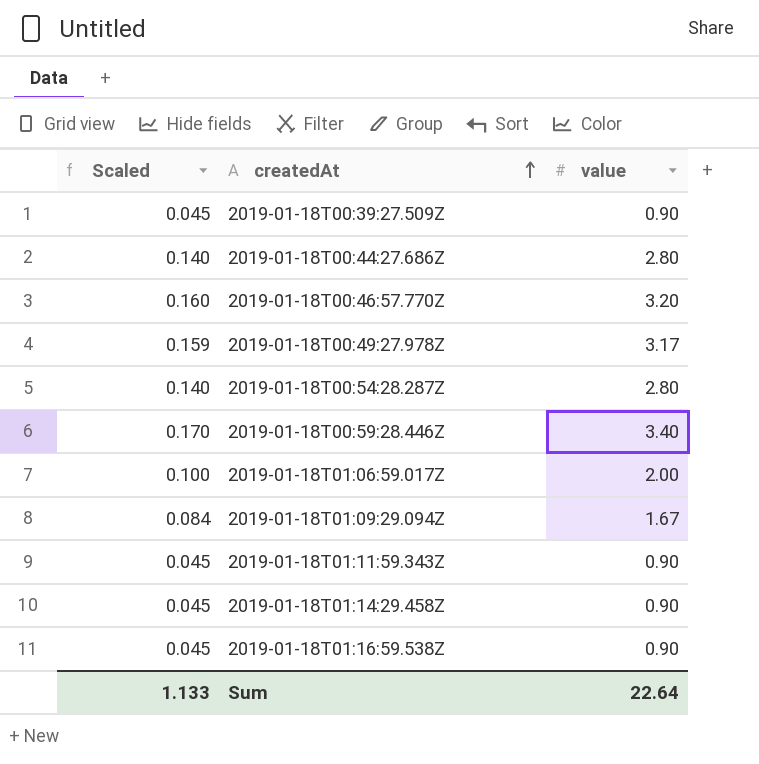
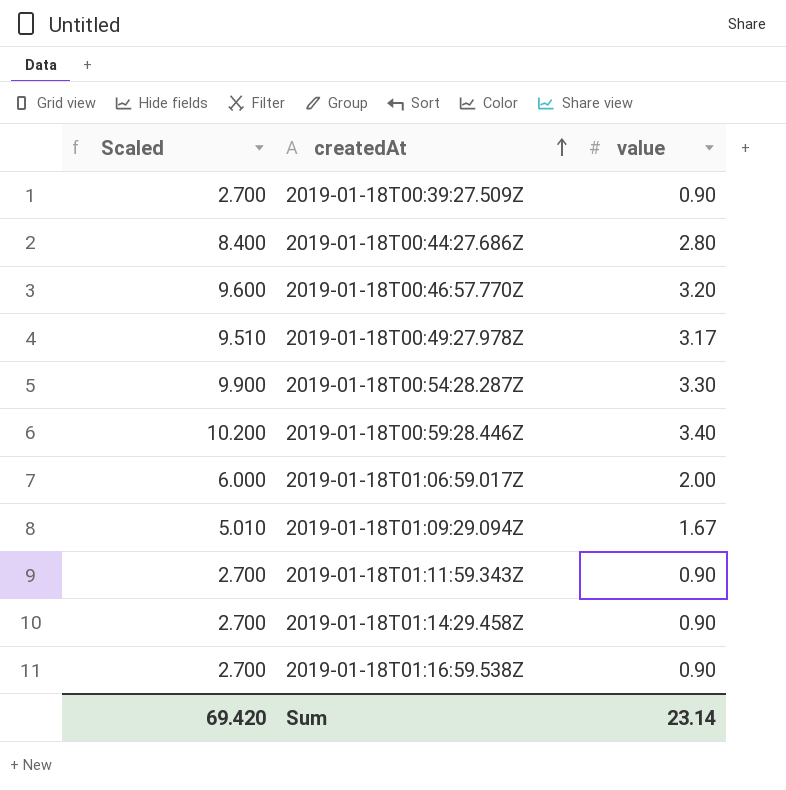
column Scaled | formula: [value] * 0.05 -> [value] * 3
2019-01-18T00:54:28.287Z | value: 2.80 -> 3.30
Sum | Scaled: 1.133 -> 69.420
Sum | value: 22.64 -> 23.14

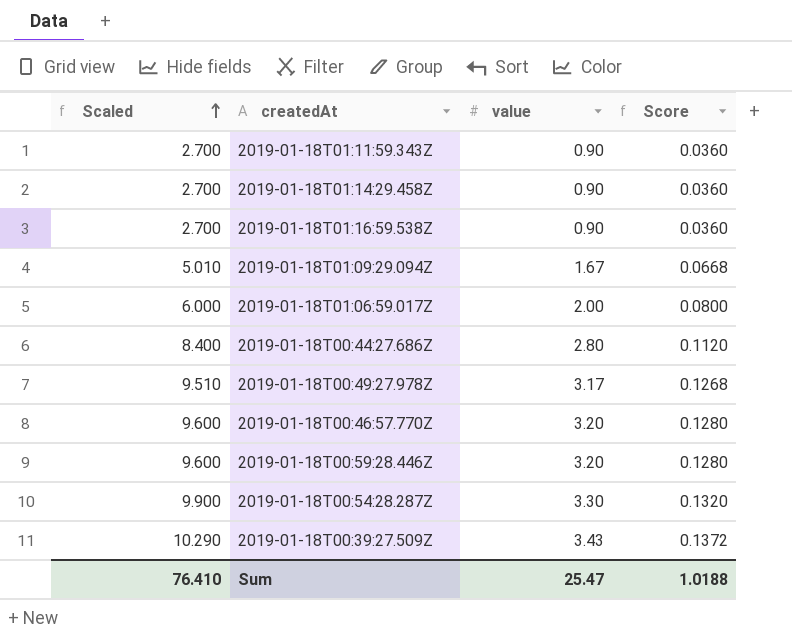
row order: createdAt ascending -> Scaled ascending
column Score | formula: none -> [value] * 0.04
2019-01-18T00:59:28.446Z | Scaled: 10.200 -> 9.600
2019-01-18T00:59:28.446Z | value: 3.40 -> 3.20
2019-01-18T00:39:27.509Z | Scaled: 2.700 -> 10.290
2019-01-18T00:39:27.509Z | value: 0.90 -> 3.43
Sum | Scaled: 69.420 -> 76.410
Sum | value: 23.14 -> 25.47

